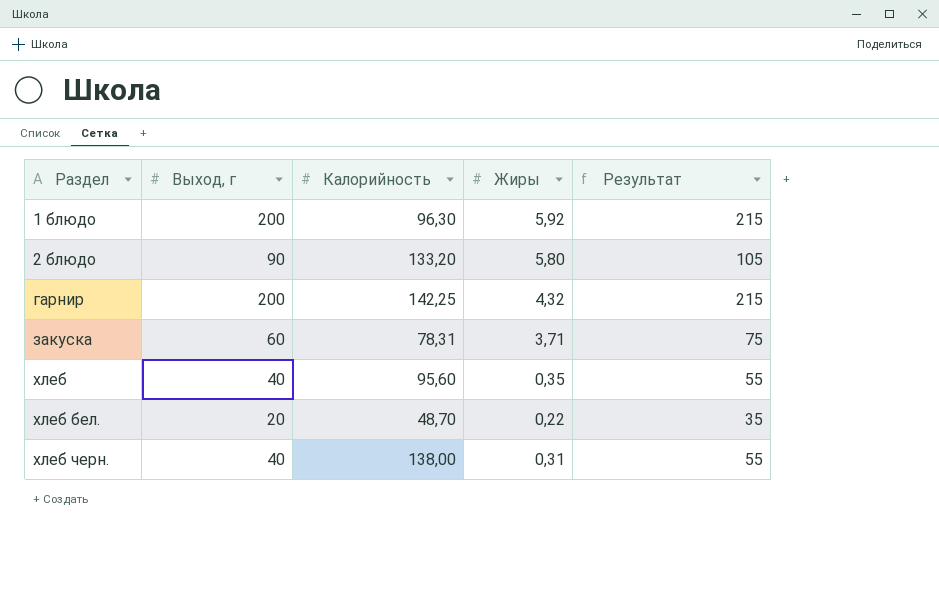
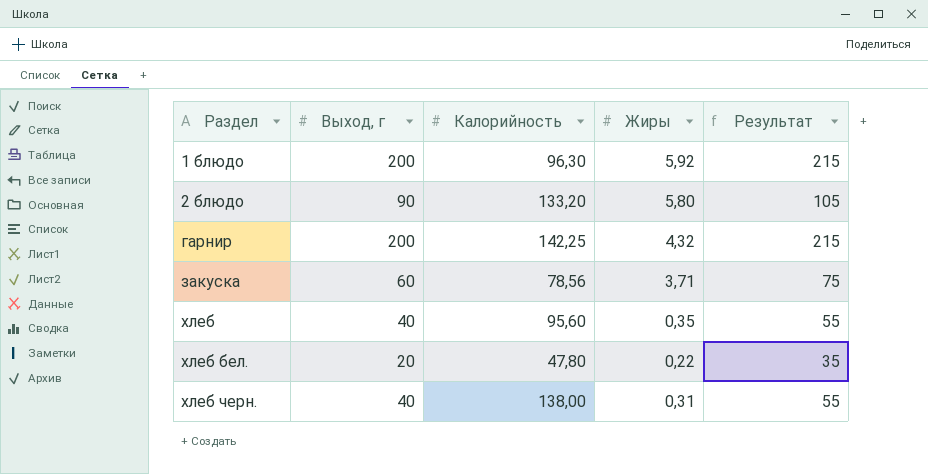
закуска | Калорийность: 78,31 -> 78,56
хлеб бел. | Калорийность: 48,70 -> 47,80

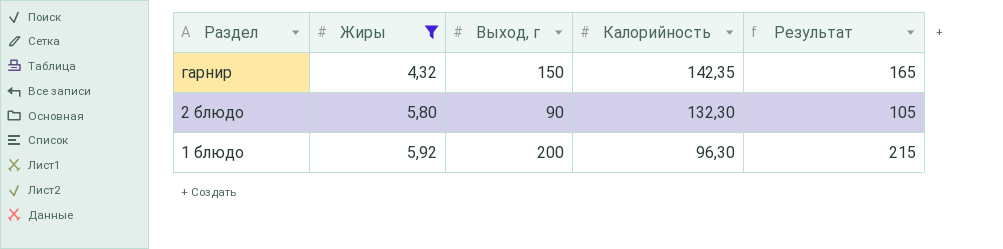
filter: none -> Жиры >= 4,32
row order: Раздел ascending -> Раздел descending
column Жиры | position: 4 -> 2
гарнир | Выход, г: 200 -> 150
гарнир | Калорийность: 142,25 -> 142,35
гарнир | Результат: 215 -> 165
2 блюдо | Калорийность: 133,20 -> 132,30

